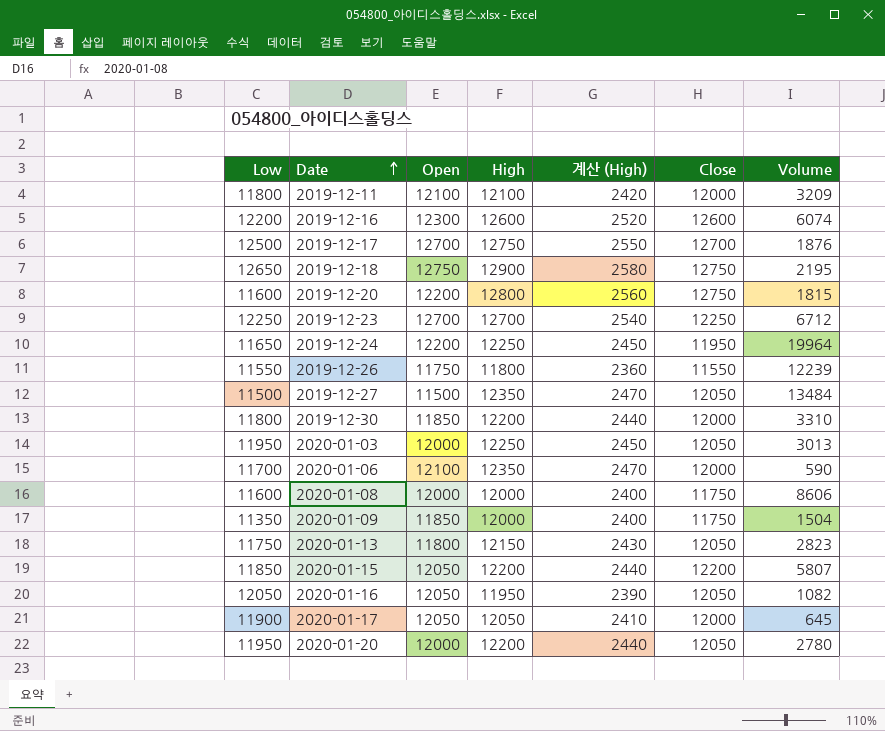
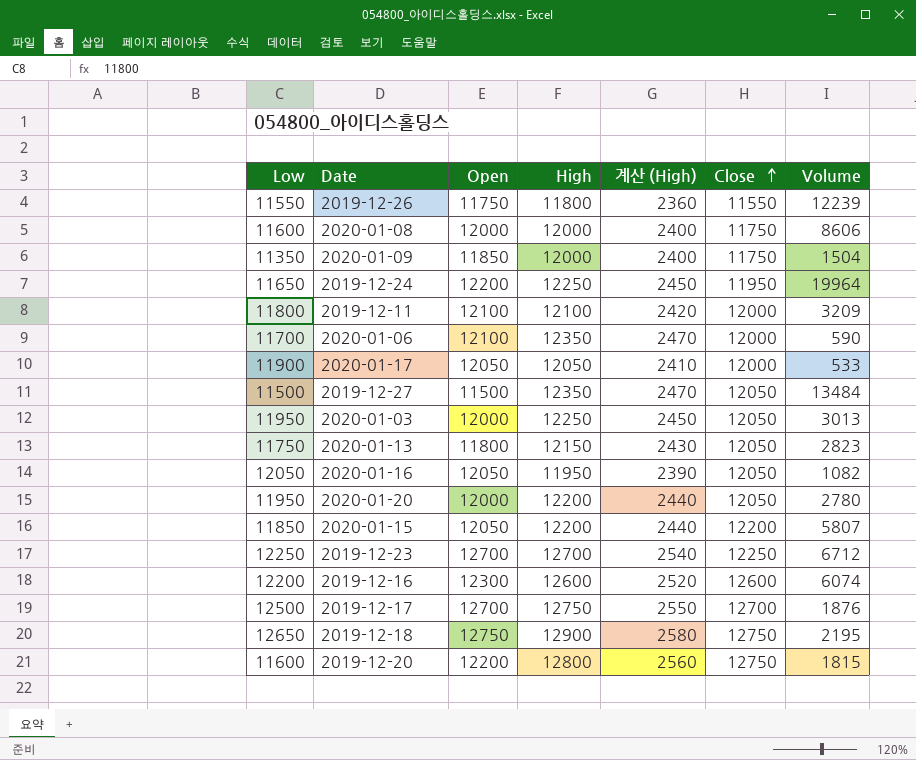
row order: Date ascending -> Close ascending
row 2019-12-30: 11800 | 11850 | 12200 | 2440 | 12000 | 3310 -> none
2020-01-17 | Volume: 645 -> 533

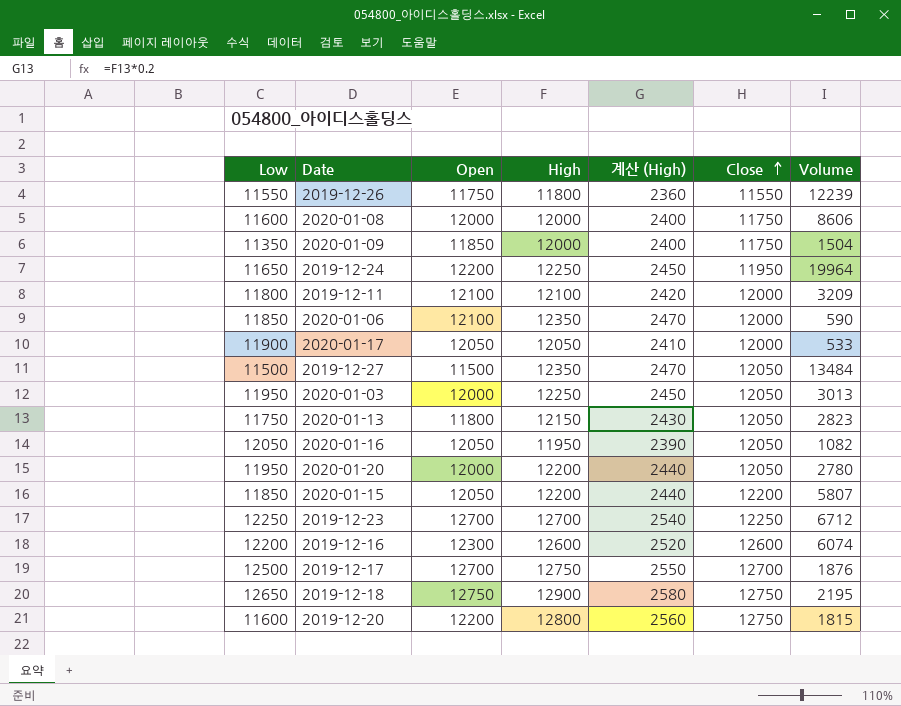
2020-01-06 | Low: 11700 -> 11850

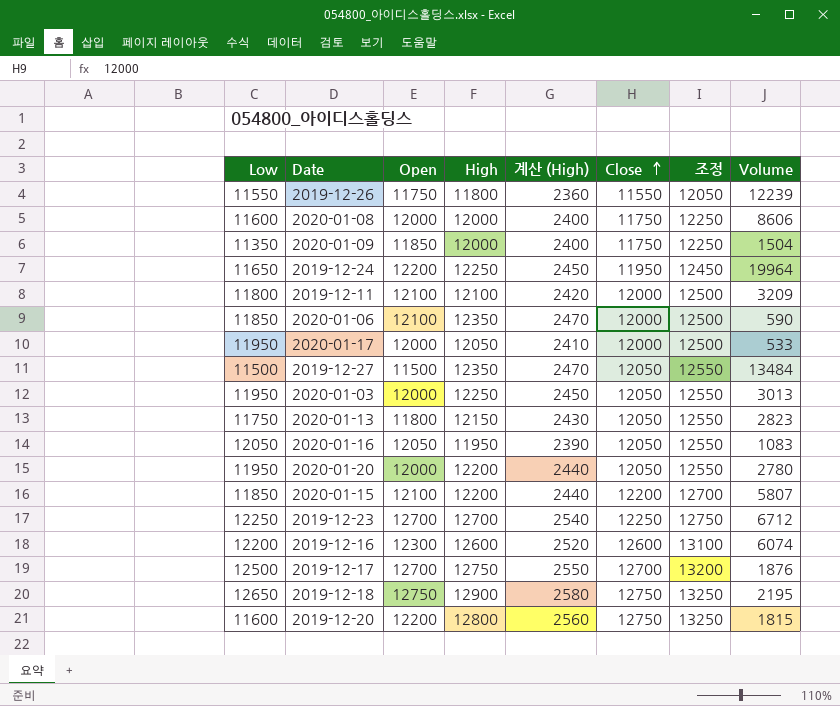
column 조정 | formula: none -> [Close] + 500
2020-01-17 | Low: 11900 -> 11950
2020-01-17 | Open: 12050 -> 12000
2020-01-16 | Volume: 1082 -> 1083
2020-01-15 | Open: 12050 -> 12100

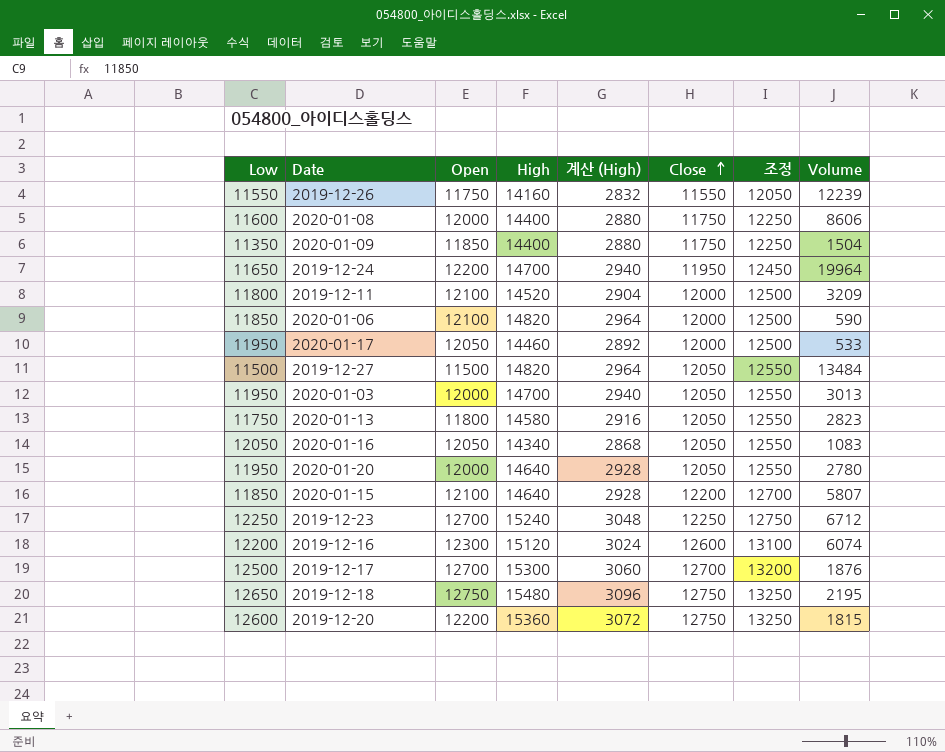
2019-12-26 | High: 11800 -> 14160
2019-12-26 | 계산 (High): 2360 -> 2832
2020-01-08 | High: 12000 -> 14400
2020-01-08 | 계산 (High): 2400 -> 2880
2020-01-09 | High: 12000 -> 14400
2020-01-09 | 계산 (High): 2400 -> 2880
2019-12-24 | High: 12250 -> 14700
2019-12-24 | 계산 (High): 2450 -> 2940
2019-12-11 | High: 12100 -> 14520
2019-12-11 | 계산 (High): 2420 -> 2904
2020-01-06 | High: 12350 -> 14820
2020-01-06 | 계산 (High): 2470 -> 2964
2020-01-17 | Open: 12000 -> 12050
2020-01-17 | High: 12050 -> 14460
2020-01-17 | 계산 (High): 2410 -> 2892
2019-12-27 | High: 12350 -> 14820
2019-12-27 | 계산 (High): 2470 -> 2964
2020-01-03 | High: 12250 -> 14700
2020-01-03 | 계산 (High): 2450 -> 2940
2020-01-13 | High: 12150 -> 14580
2020-01-13 | 계산 (High): 2430 -> 2916
2020-01-16 | High: 11950 -> 14340
2020-01-16 | 계산 (High): 2390 -> 2868
2020-01-20 | High: 12200 -> 14640
2020-01-20 | 계산 (High): 2440 -> 2928
2020-01-15 | High: 12200 -> 14640
2020-01-15 | 계산 (High): 2440 -> 2928
2019-12-23 | High: 12700 -> 15240
2019-12-23 | 계산 (High): 2540 -> 3048
2019-12-16 | High: 12600 -> 15120
2019-12-16 | 계산 (High): 2520 -> 3024
2019-12-17 | High: 12750 -> 15300
2019-12-17 | 계산 (High): 2550 -> 3060
2019-12-18 | High: 12900 -> 15480
2019-12-18 | 계산 (High): 2580 -> 3096
2019-12-20 | Low: 11600 -> 12600
2019-12-20 | High: 12800 -> 15360
2019-12-20 | 계산 (High): 2560 -> 3072

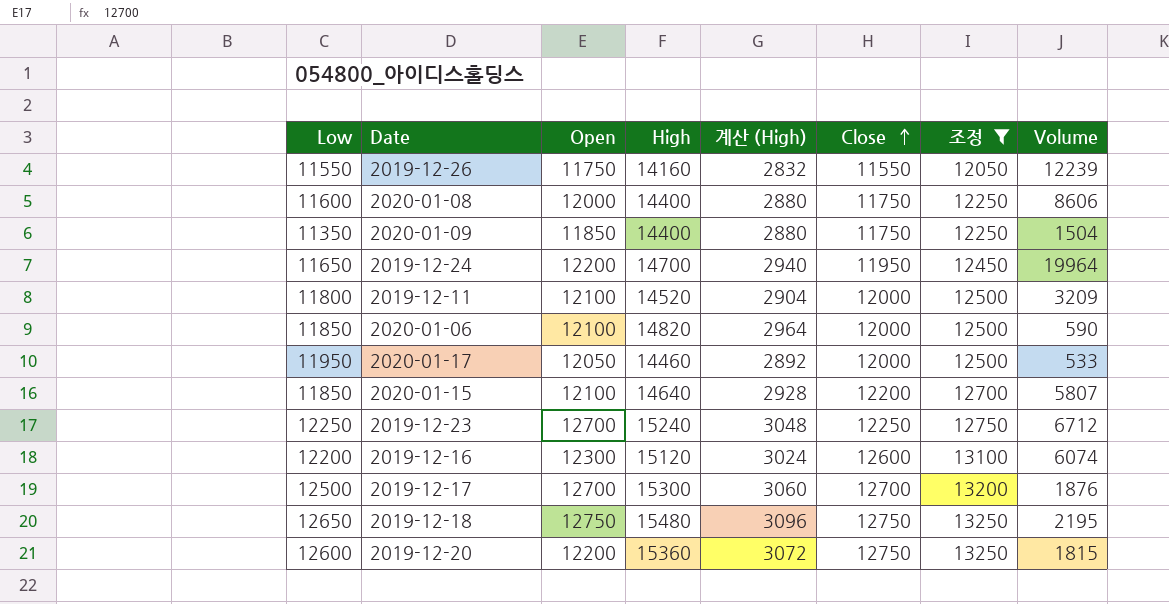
filter: none -> 조정 != 12550

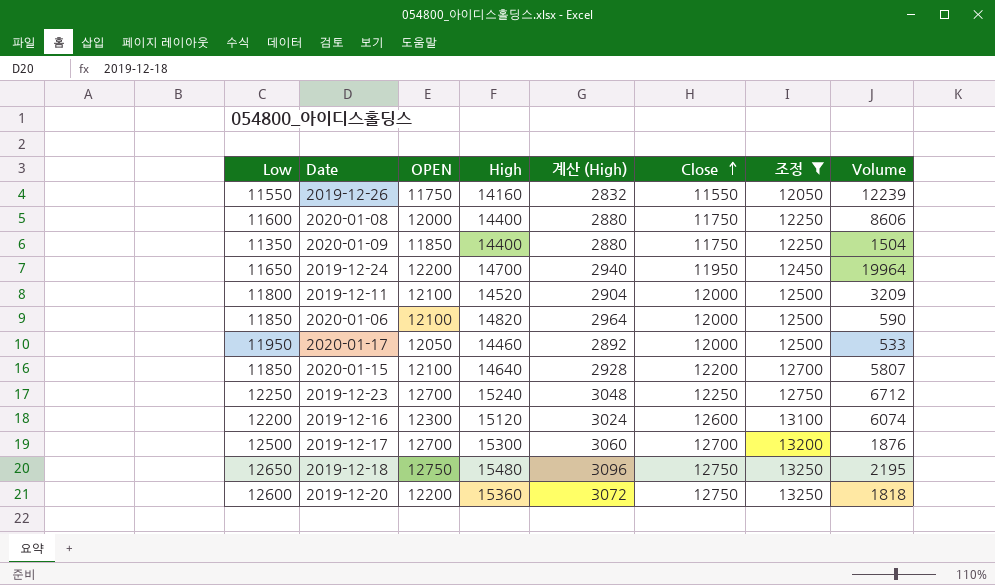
column name: Open -> OPEN
2019-12-20 | Volume: 1815 -> 1818

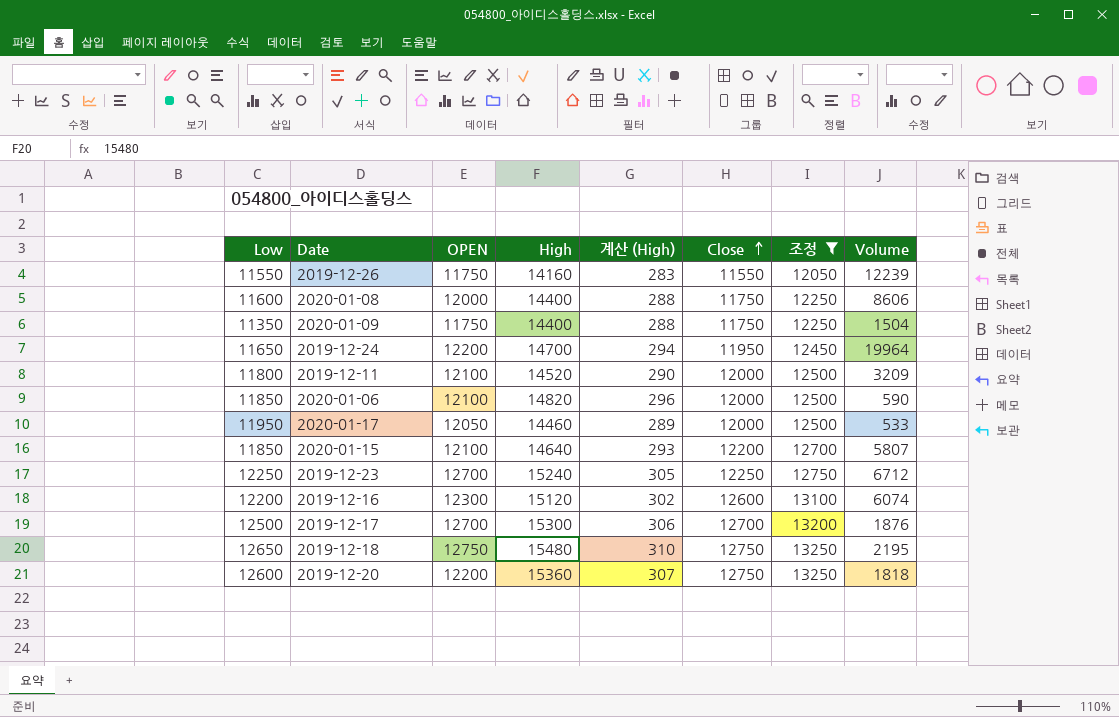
column 계산 (High) | formula: [High] * 0.2 -> [High] * 0.02
2020-01-09 | OPEN: 11850 -> 11750

